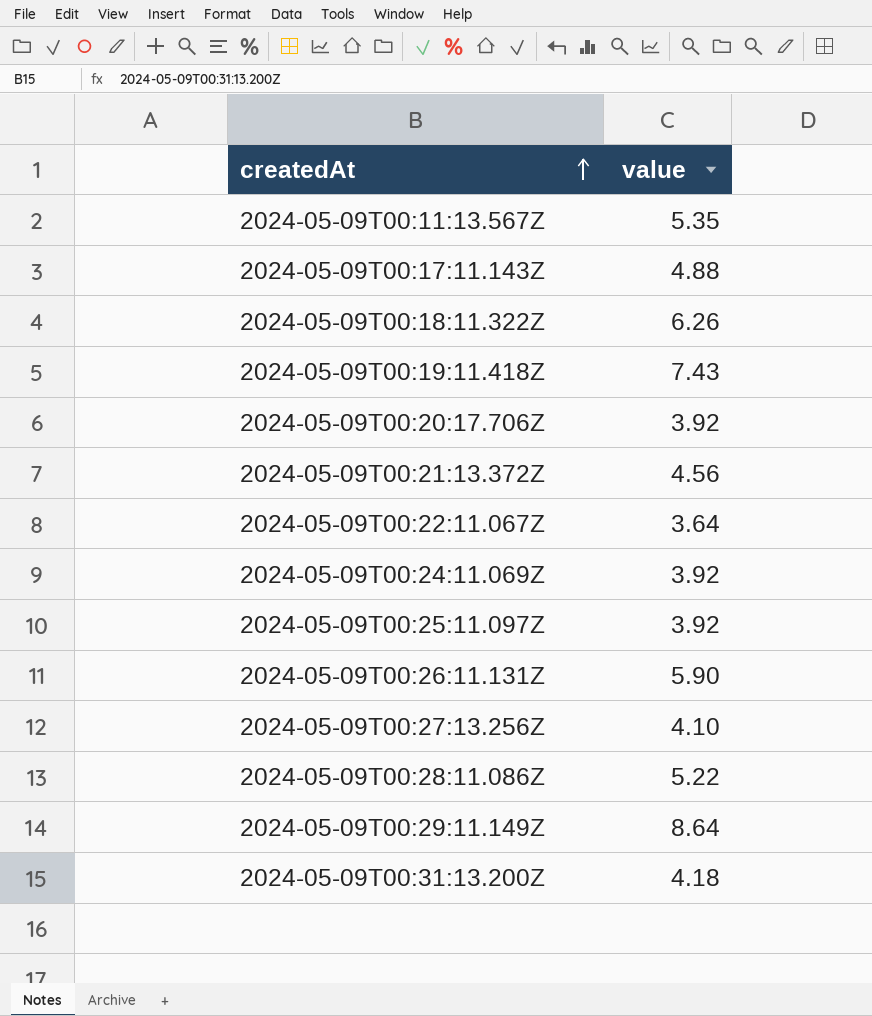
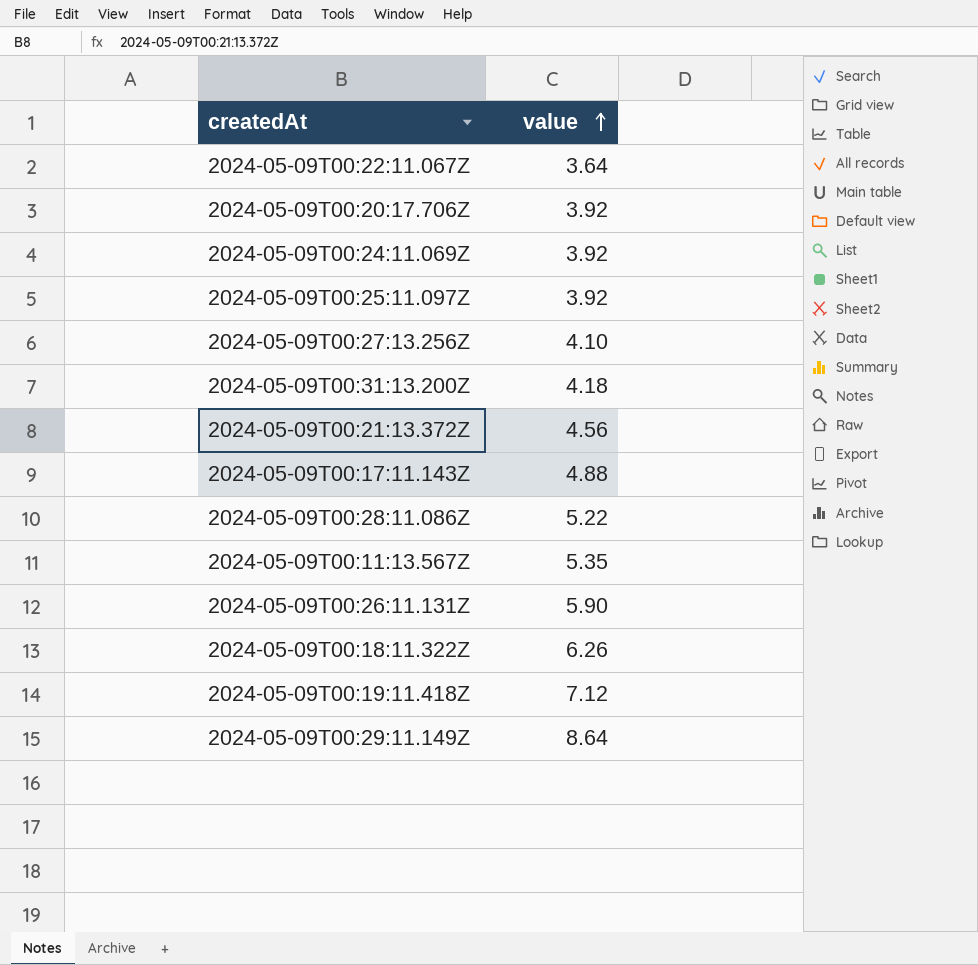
row order: createdAt ascending -> value ascending
2024-05-09T00:19:11.418Z | value: 7.43 -> 7.12

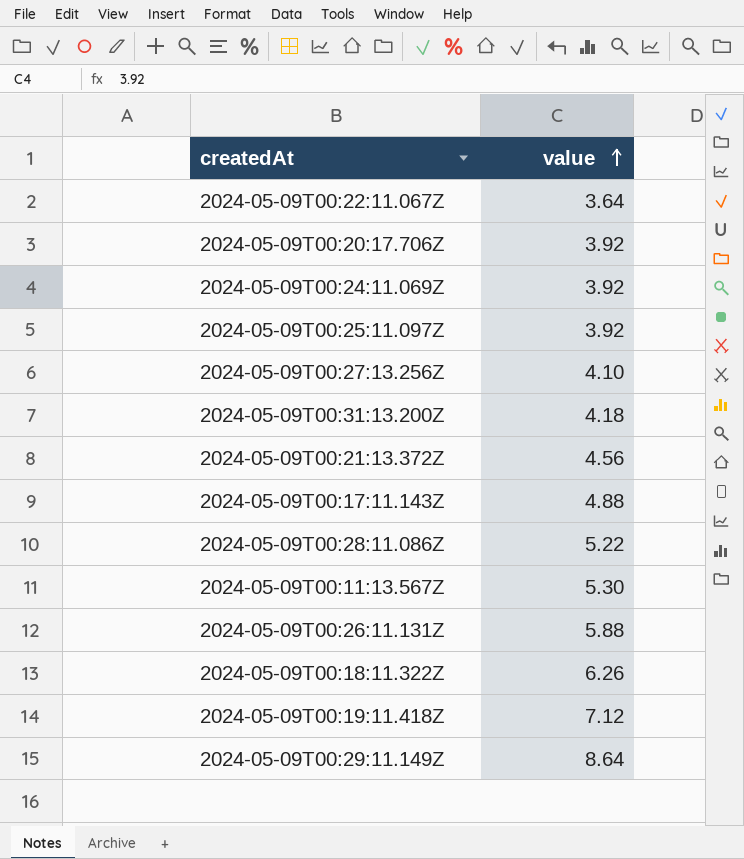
2024-05-09T00:11:13.567Z | value: 5.35 -> 5.30
2024-05-09T00:26:11.131Z | value: 5.90 -> 5.88

